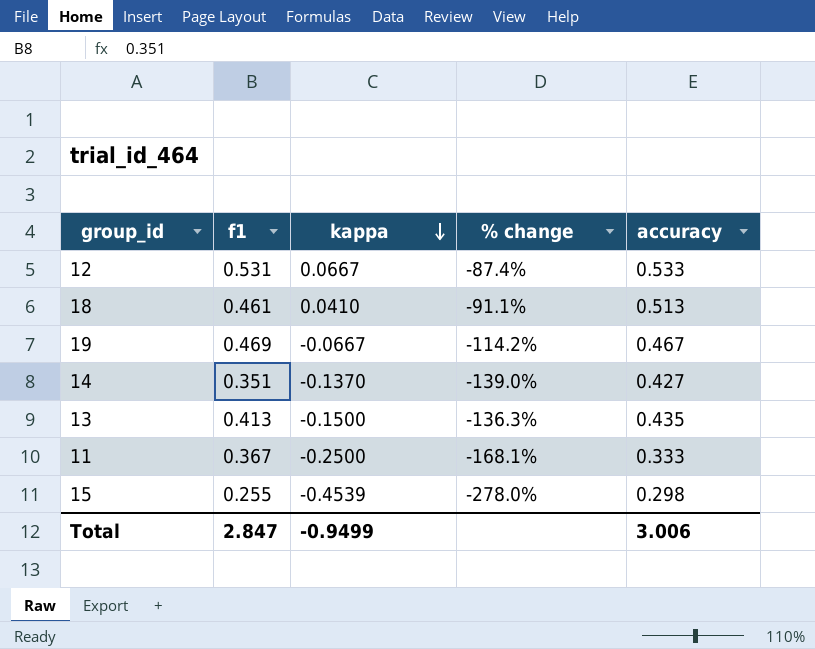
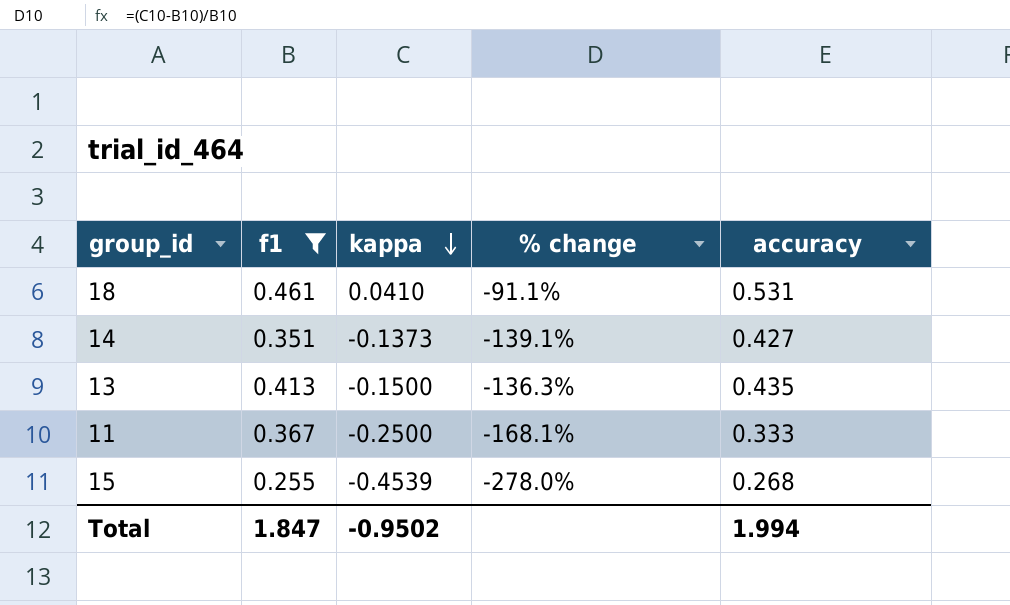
filter: none -> f1 <= 0.461
18 | accuracy: 0.513 -> 0.531
14 | kappa: -0.1370 -> -0.1373
14 | % change: -139.0% -> -139.1%
15 | accuracy: 0.298 -> 0.268
Total | f1: 2.847 -> 1.847
Total | kappa: -0.9499 -> -0.9502
Total | accuracy: 3.006 -> 1.994

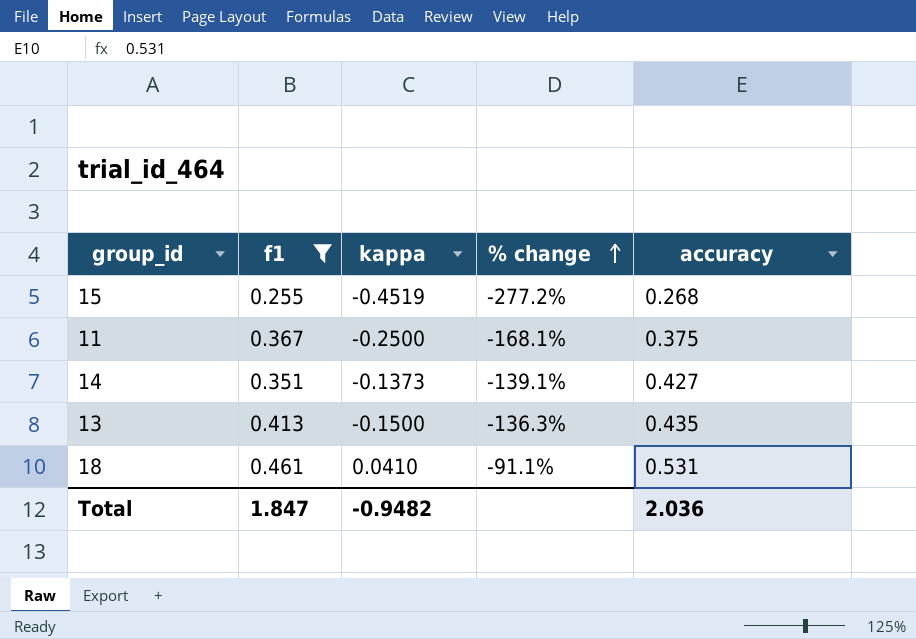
row order: kappa descending -> % change ascending
15 | kappa: -0.4539 -> -0.4519
15 | % change: -278.0% -> -277.2%
11 | accuracy: 0.333 -> 0.375
Total | kappa: -0.9502 -> -0.9482
Total | accuracy: 1.994 -> 2.036

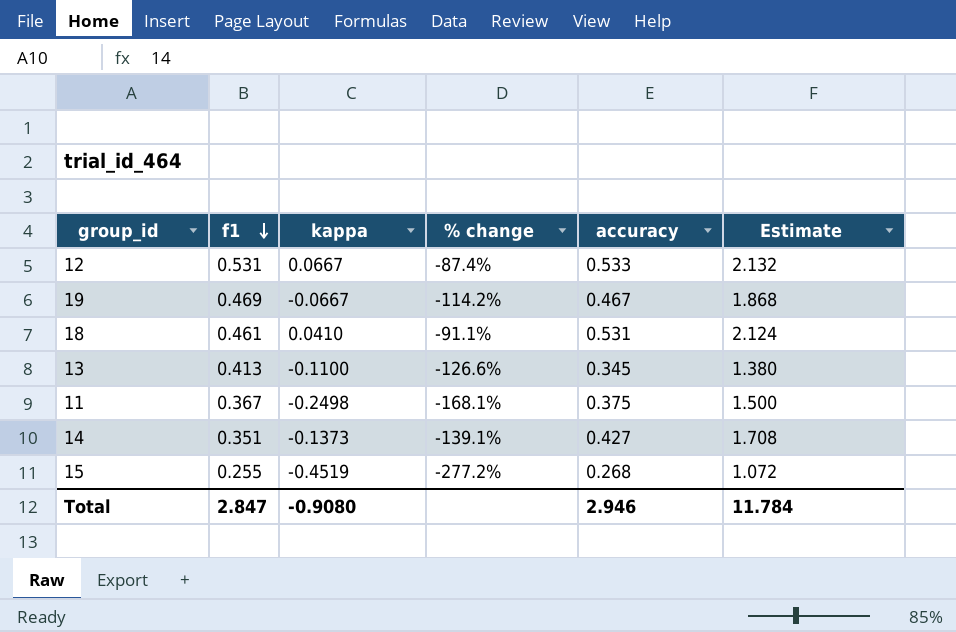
filter: f1 <= 0.461 -> none
row order: % change ascending -> f1 descending
column Estimate | formula: none -> [accuracy] * 4
13 | kappa: -0.1500 -> -0.1100
13 | % change: -136.3% -> -126.6%
13 | accuracy: 0.435 -> 0.345
11 | kappa: -0.2500 -> -0.2498
Total | f1: 1.847 -> 2.847
Total | kappa: -0.9482 -> -0.9080
Total | accuracy: 2.036 -> 2.946

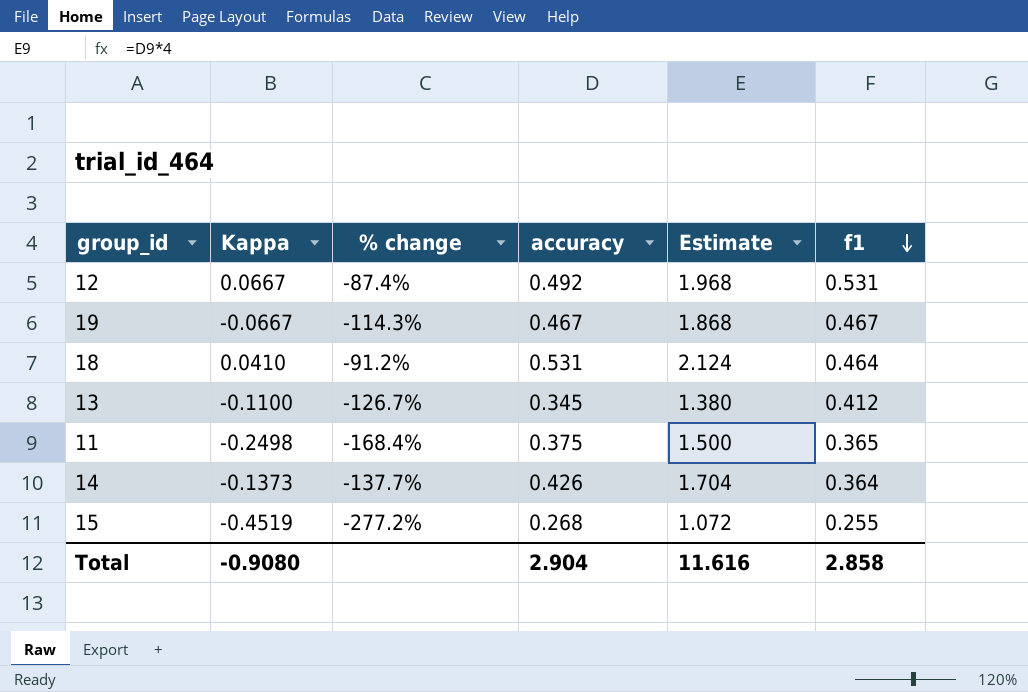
column name: kappa -> Kappa
column f1 | position: 2 -> 6
12 | accuracy: 0.533 -> 0.492
12 | Estimate: 2.132 -> 1.968
19 | % change: -114.2% -> -114.3%
19 | f1: 0.469 -> 0.467
18 | % change: -91.1% -> -91.2%
18 | f1: 0.461 -> 0.464
13 | % change: -126.6% -> -126.7%
13 | f1: 0.413 -> 0.412
11 | % change: -168.1% -> -168.4%
11 | f1: 0.367 -> 0.365
14 | % change: -139.1% -> -137.7%
14 | accuracy: 0.427 -> 0.426
14 | Estimate: 1.708 -> 1.704
14 | f1: 0.351 -> 0.364
Total | accuracy: 2.946 -> 2.904
Total | Estimate: 11.784 -> 11.616
Total | f1: 2.847 -> 2.858

